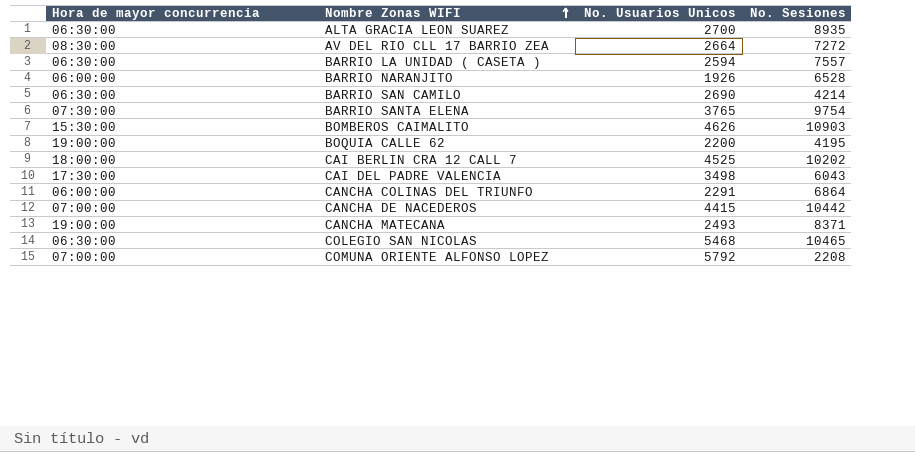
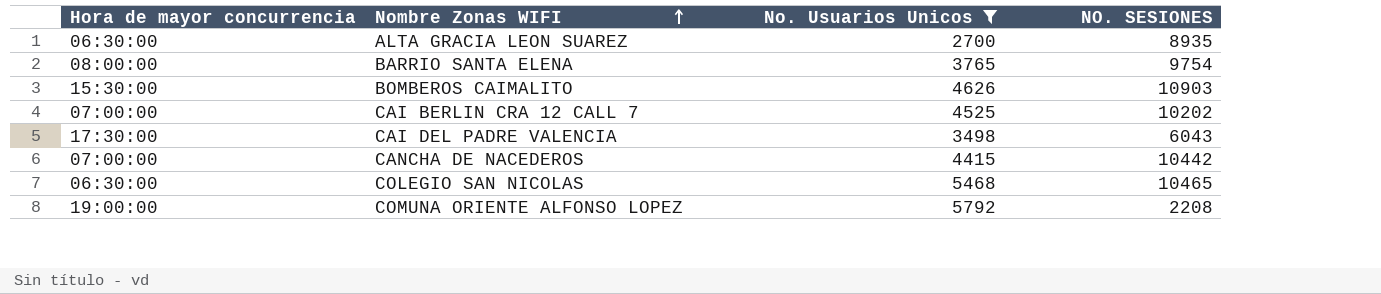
filter: none -> No. Usuarios Unicos >= 2700
column name: No. Sesiones -> NO. SESIONES
BARRIO SANTA ELENA | Hora de mayor concurrencia: 07:30:00 -> 08:00:00
CAI BERLIN CRA 12 CALL 7 | Hora de mayor concurrencia: 18:00:00 -> 07:00:00
COMUNA ORIENTE ALFONSO LOPEZ | Hora de mayor concurrencia: 07:00:00 -> 19:00:00

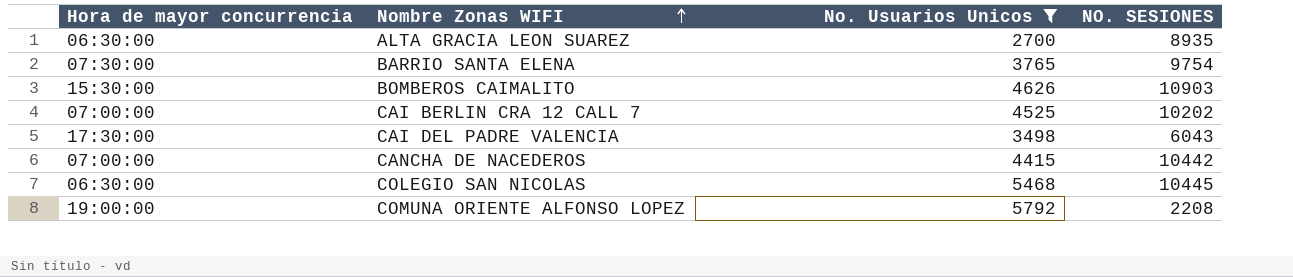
BARRIO SANTA ELENA | Hora de mayor concurrencia: 08:00:00 -> 07:30:00
COLEGIO SAN NICOLAS | NO. SESIONES: 10465 -> 10445

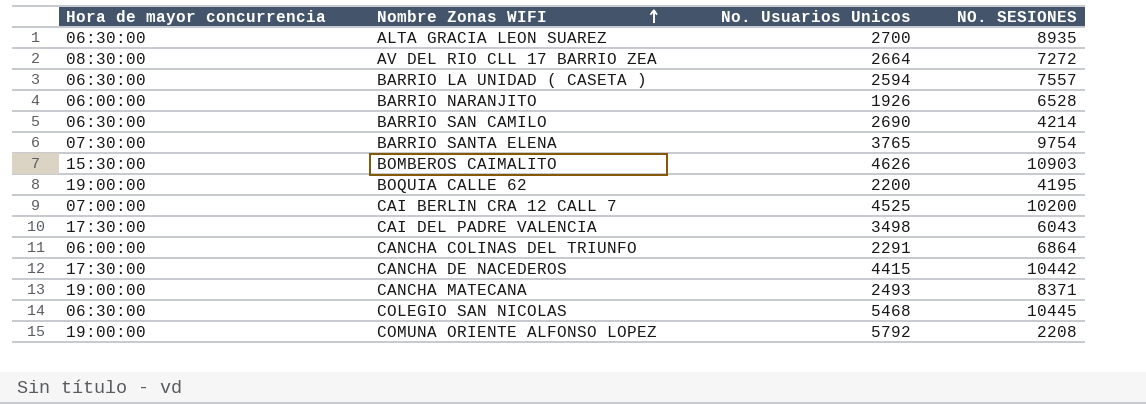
filter: No. Usuarios Unicos >= 2700 -> none
CAI BERLIN CRA 12 CALL 7 | NO. SESIONES: 10202 -> 10200
CANCHA DE NACEDEROS | Hora de mayor concurrencia: 07:00:00 -> 17:30:00

